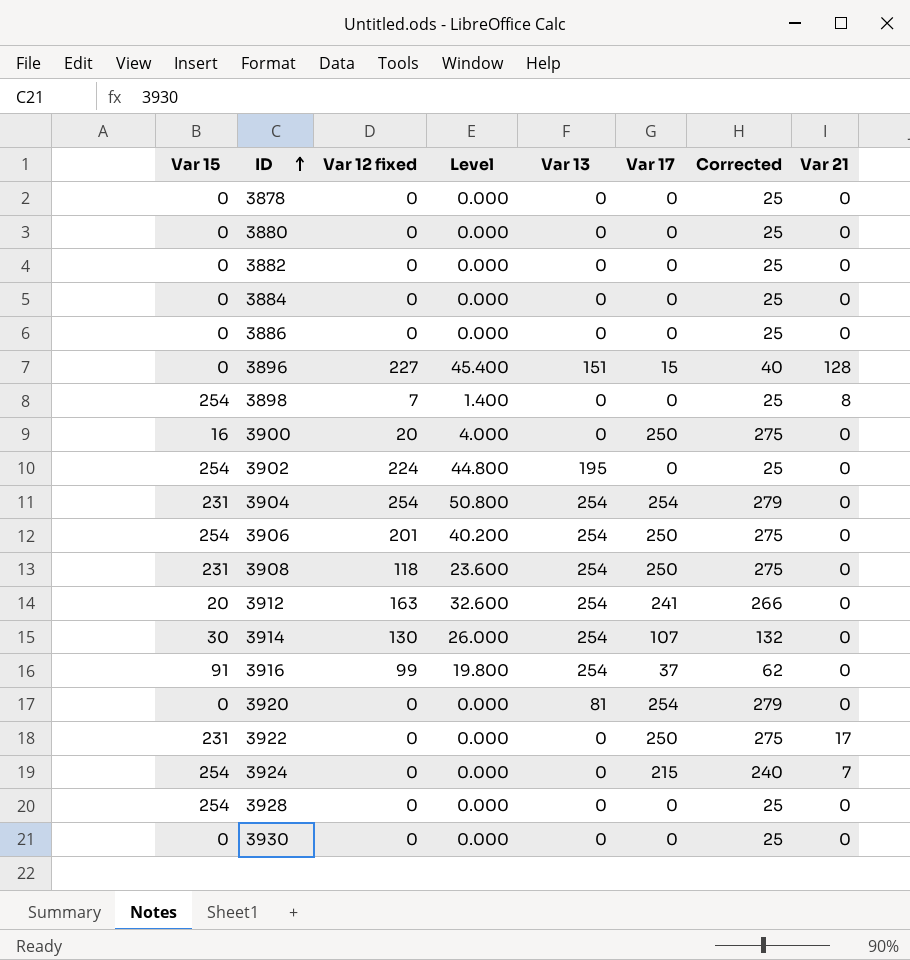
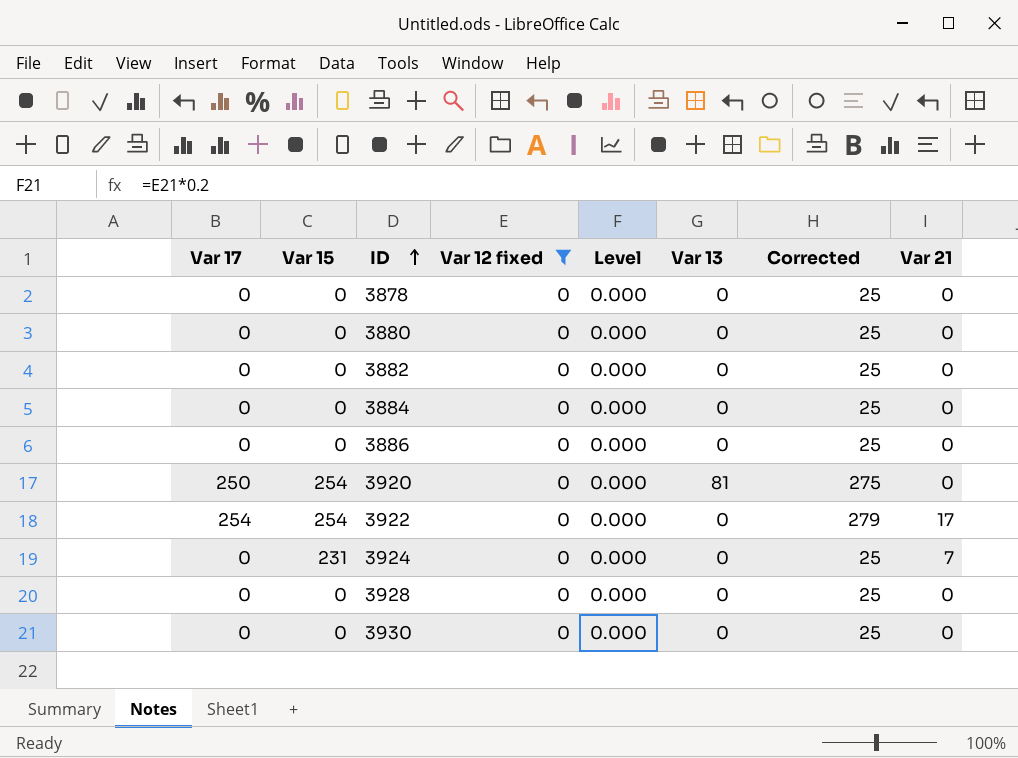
filter: none -> Var 12 fixed = 0
column Var 17 | position: 6 -> 1
3920 | Var 17: 254 -> 250
3920 | Var 15: 0 -> 254
3920 | Corrected: 279 -> 275
3922 | Var 17: 250 -> 254
3922 | Var 15: 231 -> 254
3922 | Corrected: 275 -> 279
3924 | Var 17: 215 -> 0
3924 | Var 15: 254 -> 231
3924 | Corrected: 240 -> 25
3928 | Var 15: 254 -> 0

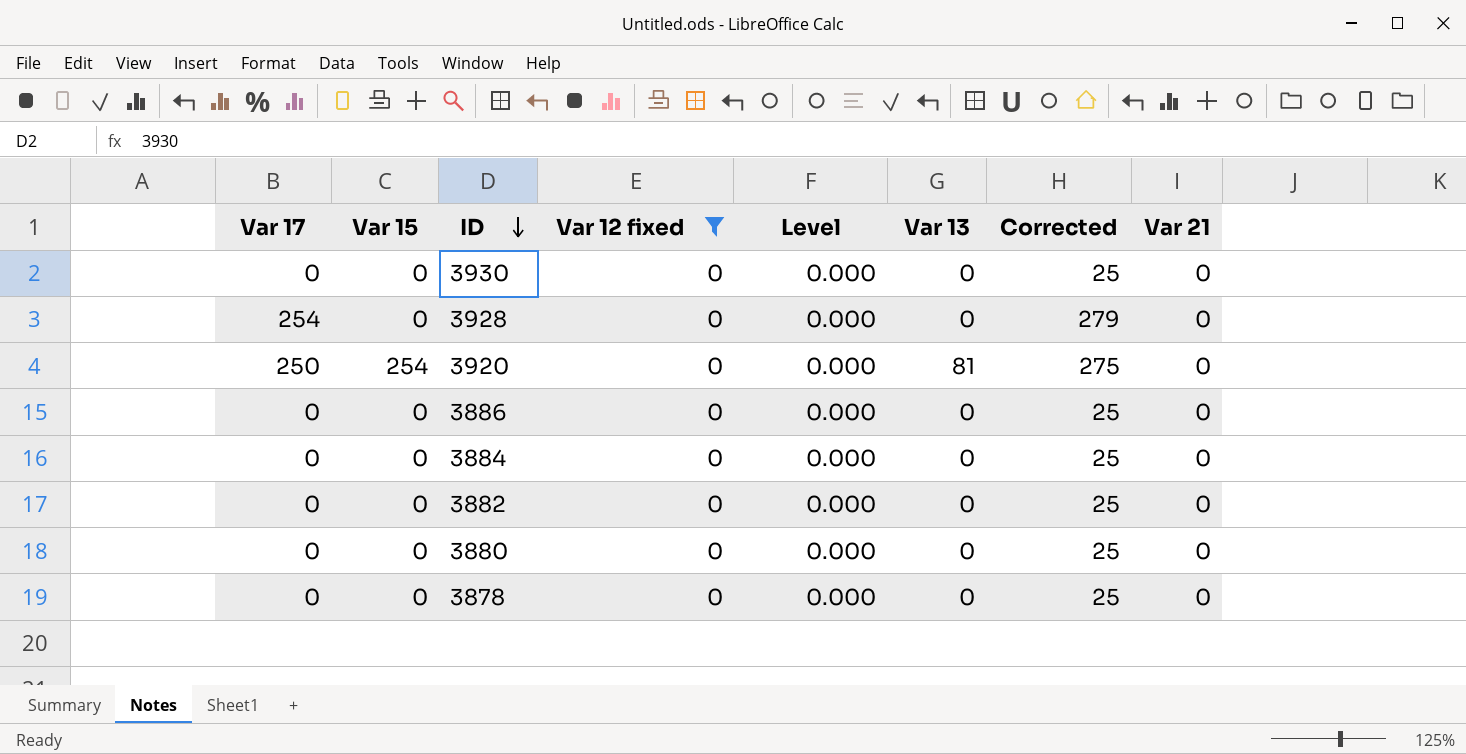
row order: ID ascending -> ID descending
row 3922: 254 | 254 | 0 | 0.000 | 0 | 279 | 17 -> none
row 3924: 0 | 231 | 0 | 0.000 | 0 | 25 | 7 -> none
3928 | Var 17: 0 -> 254
3928 | Corrected: 25 -> 279

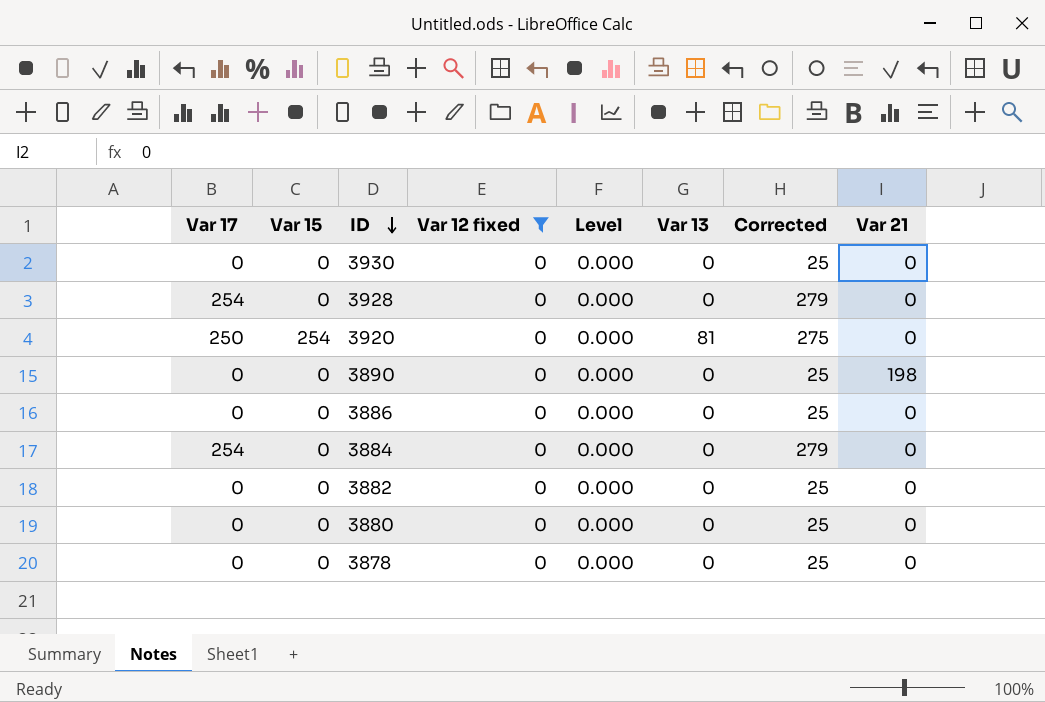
row 3890: none -> 0 | 0 | 0 | 0.000 | 0 | 25 | 198
3884 | Var 17: 0 -> 254
3884 | Corrected: 25 -> 279

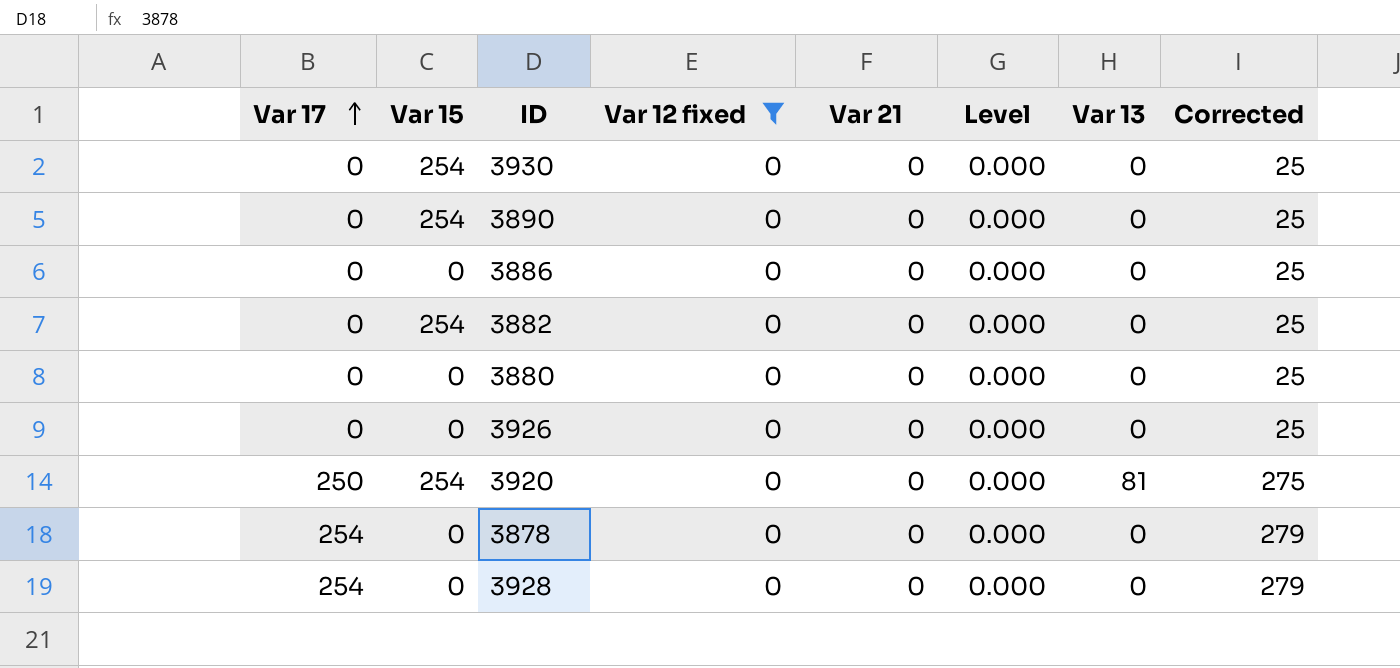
row order: ID descending -> Var 17 ascending
column Var 21 | position: 8 -> 5
row 3884: 254 | 0 | 0 | 0.000 | 0 | 279 | 0 -> none
3930 | Var 15: 0 -> 254
3890 | Var 15: 0 -> 254
3890 | Var 21: 198 -> 0
3882 | Var 15: 0 -> 254
row 3926: none -> 0 | 0 | 0 | 0 | 0.000 | 0 | 25
3878 | Var 17: 0 -> 254
3878 | Corrected: 25 -> 279

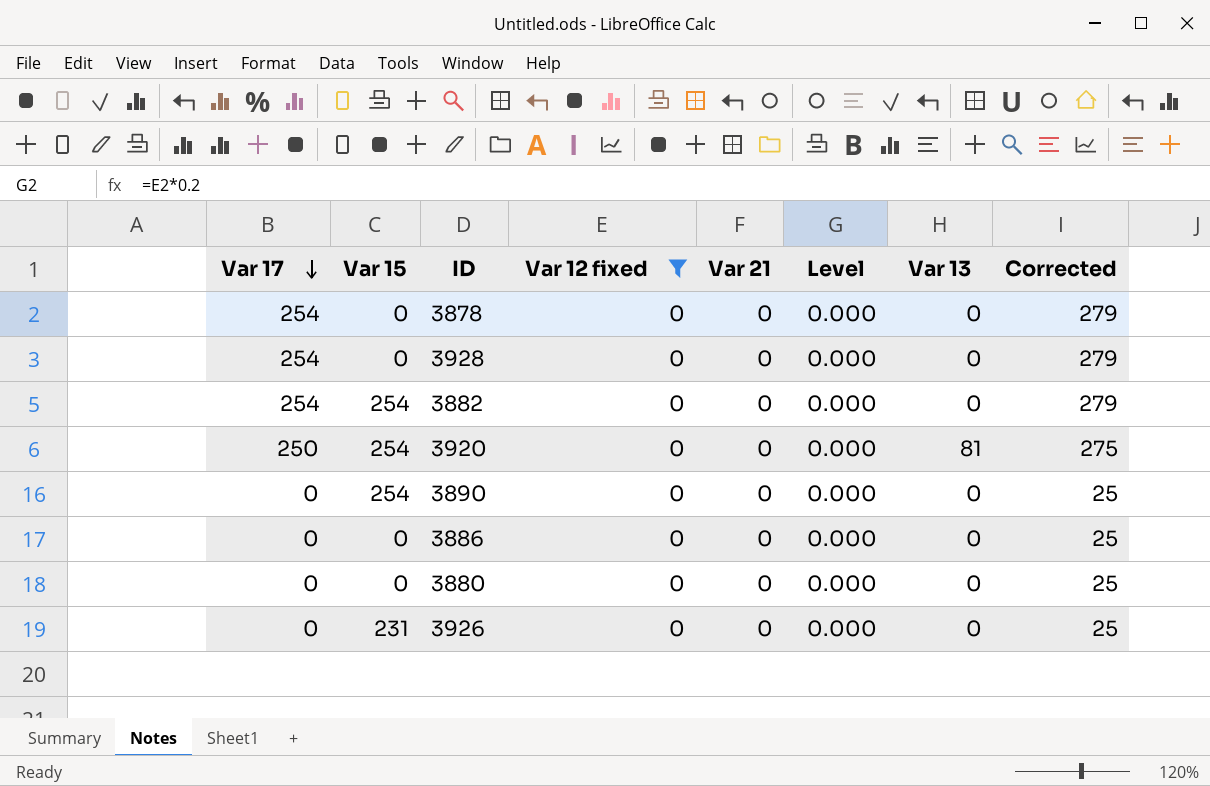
row order: Var 17 ascending -> Var 17 descending
row 3930: 0 | 254 | 0 | 0 | 0.000 | 0 | 25 -> none
3882 | Var 17: 0 -> 254
3882 | Corrected: 25 -> 279
3926 | Var 15: 0 -> 231

